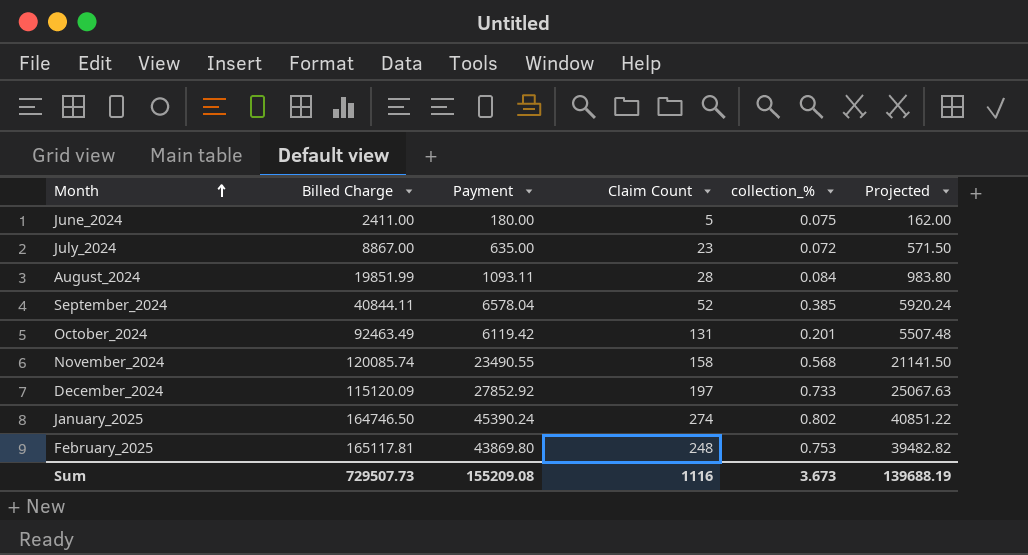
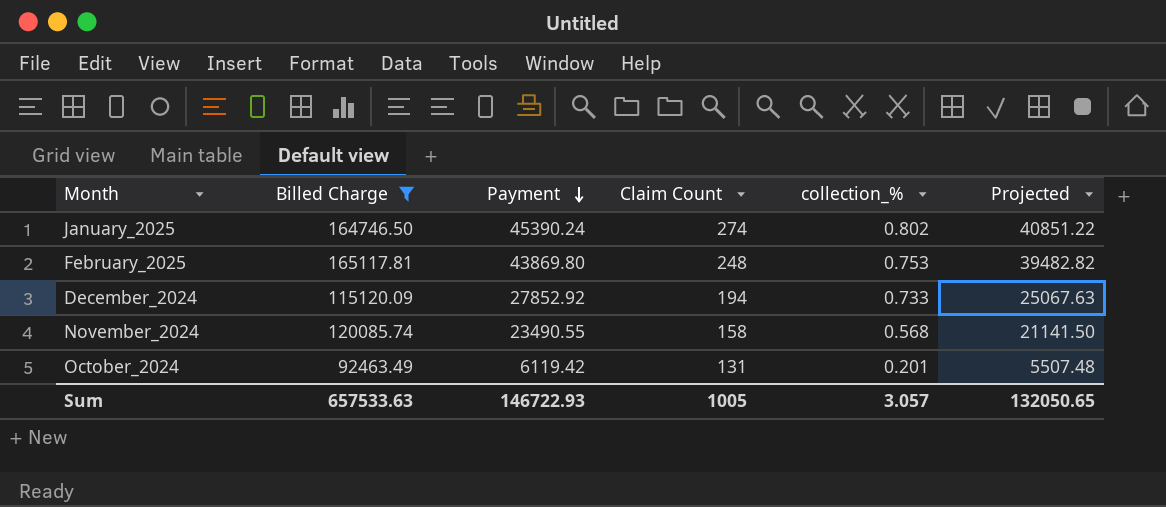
filter: none -> Billed Charge >= 92463.49
row order: Month ascending -> Payment descending
December_2024 | Claim Count: 197 -> 194
Sum | Billed Charge: 729507.73 -> 657533.63
Sum | Payment: 155209.08 -> 146722.93
Sum | Claim Count: 1116 -> 1005
Sum | collection_%: 3.673 -> 3.057
Sum | Projected: 139688.19 -> 132050.65

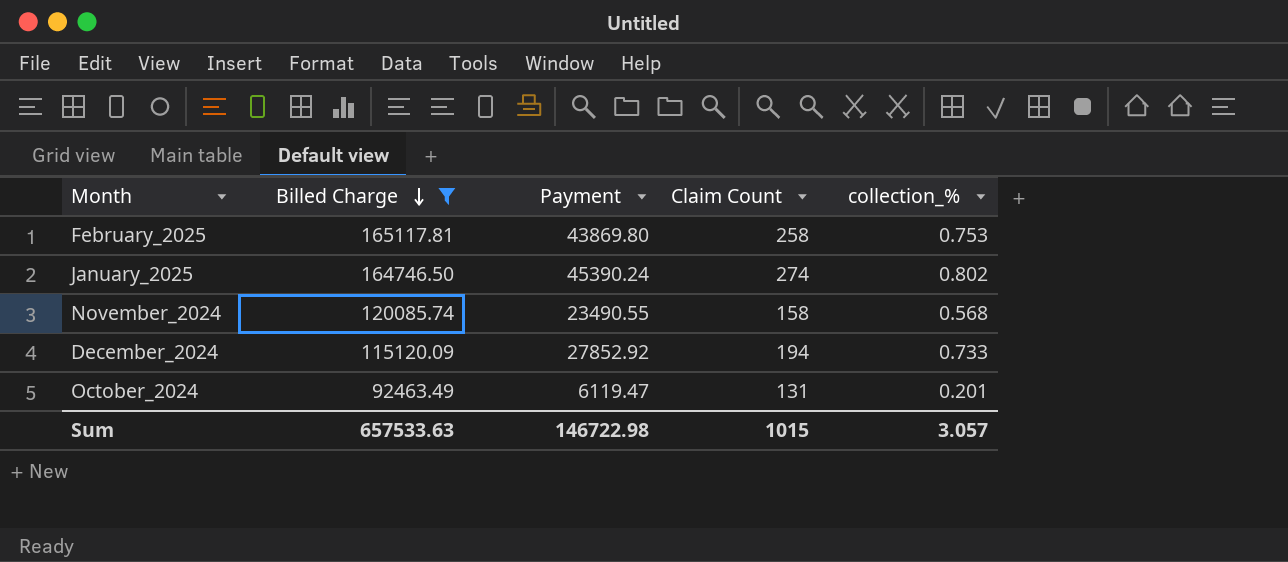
row order: Payment descending -> Billed Charge descending
column Projected | formula: [Payment] * 0.9 -> none
February_2025 | Claim Count: 248 -> 258
October_2024 | Payment: 6119.42 -> 6119.47
Sum | Payment: 146722.93 -> 146722.98
Sum | Claim Count: 1005 -> 1015

